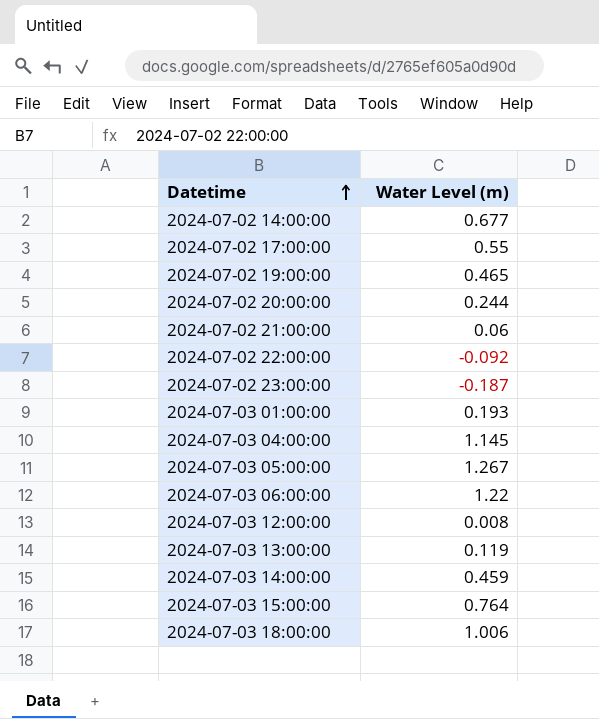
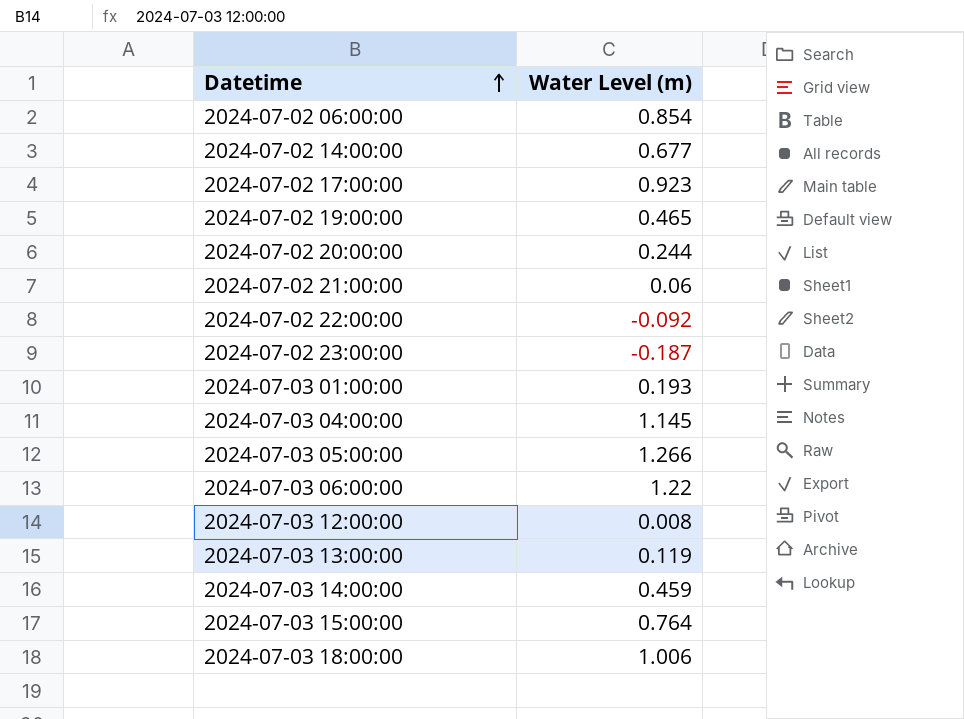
row 2024-07-02 06:00:00: none -> 0.854
2024-07-02 17:00:00 | Water Level (m): 0.55 -> 0.923
2024-07-03 05:00:00 | Water Level (m): 1.267 -> 1.266

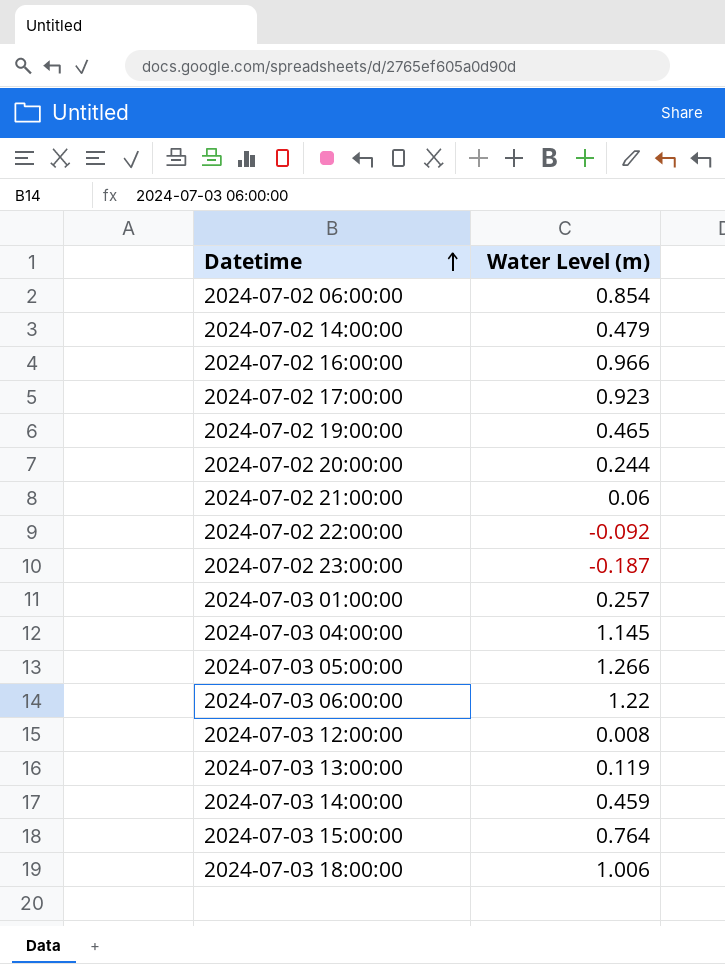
2024-07-02 14:00:00 | Water Level (m): 0.677 -> 0.479
row 2024-07-02 16:00:00: none -> 0.966
2024-07-03 01:00:00 | Water Level (m): 0.193 -> 0.257

